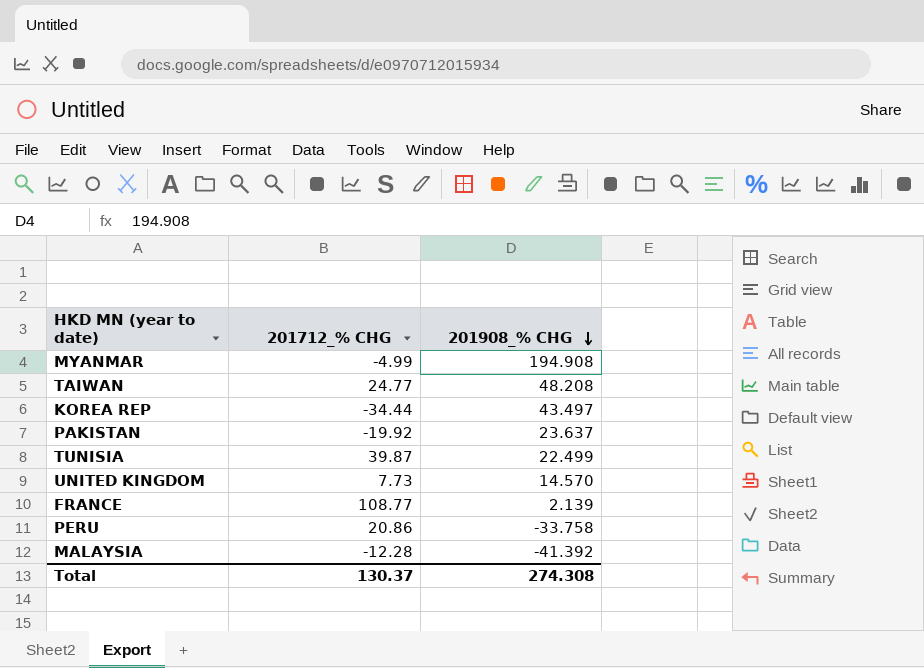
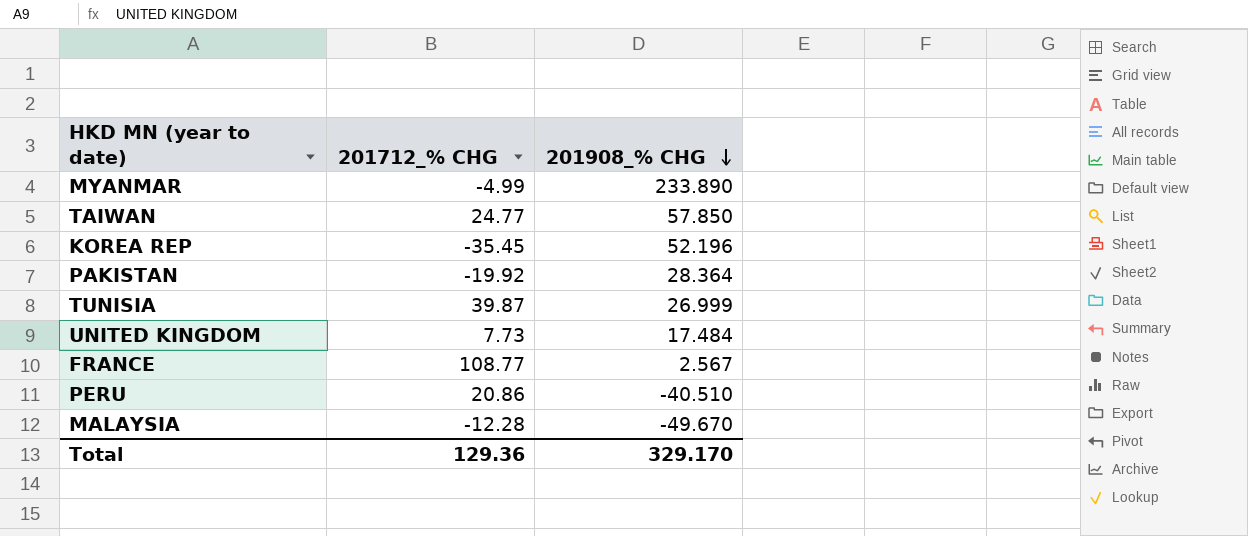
MYANMAR | 201908_% CHG: 194.908 -> 233.890
TAIWAN | 201908_% CHG: 48.208 -> 57.850
KOREA REP | 201712_% CHG: -34.44 -> -35.45
KOREA REP | 201908_% CHG: 43.497 -> 52.196
PAKISTAN | 201908_% CHG: 23.637 -> 28.364
TUNISIA | 201908_% CHG: 22.499 -> 26.999
UNITED KINGDOM | 201908_% CHG: 14.570 -> 17.484
FRANCE | 201908_% CHG: 2.139 -> 2.567
PERU | 201908_% CHG: -33.758 -> -40.510
MALAYSIA | 201908_% CHG: -41.392 -> -49.670
Total | 201712_% CHG: 130.37 -> 129.36
Total | 201908_% CHG: 274.308 -> 329.170

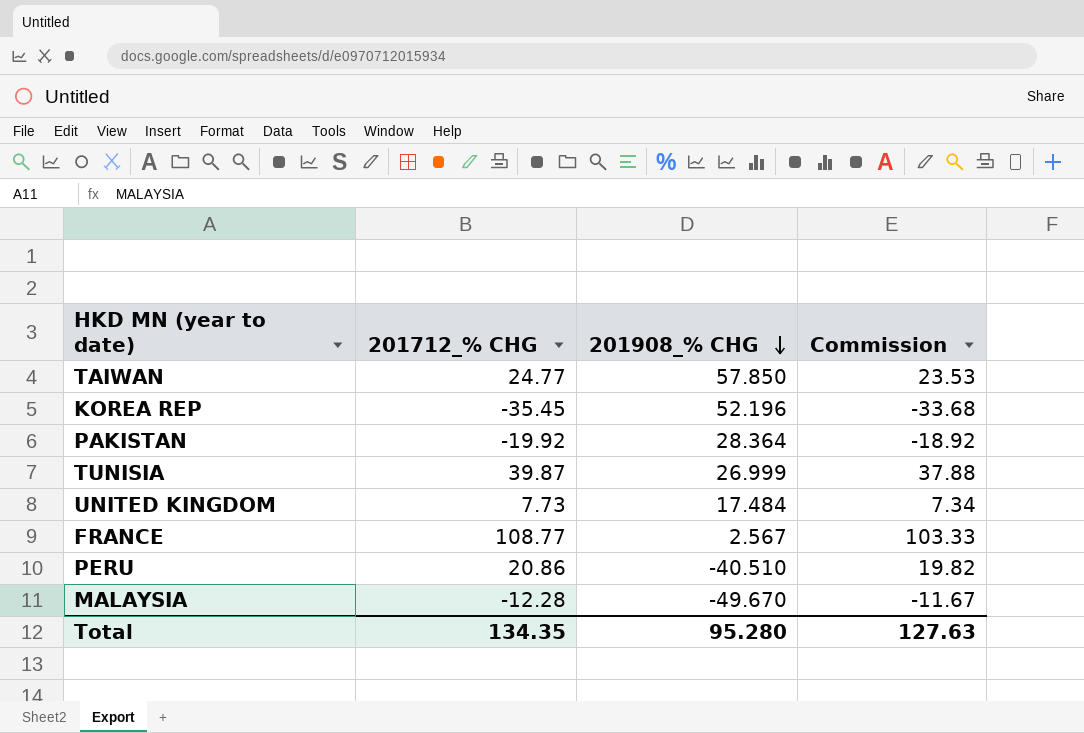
column Commission | formula: none -> [201712_% CHG] * 0.95
row MYANMAR: -4.99 | 233.890 -> none
Total | 201712_% CHG: 129.36 -> 134.35
Total | 201908_% CHG: 329.170 -> 95.280

